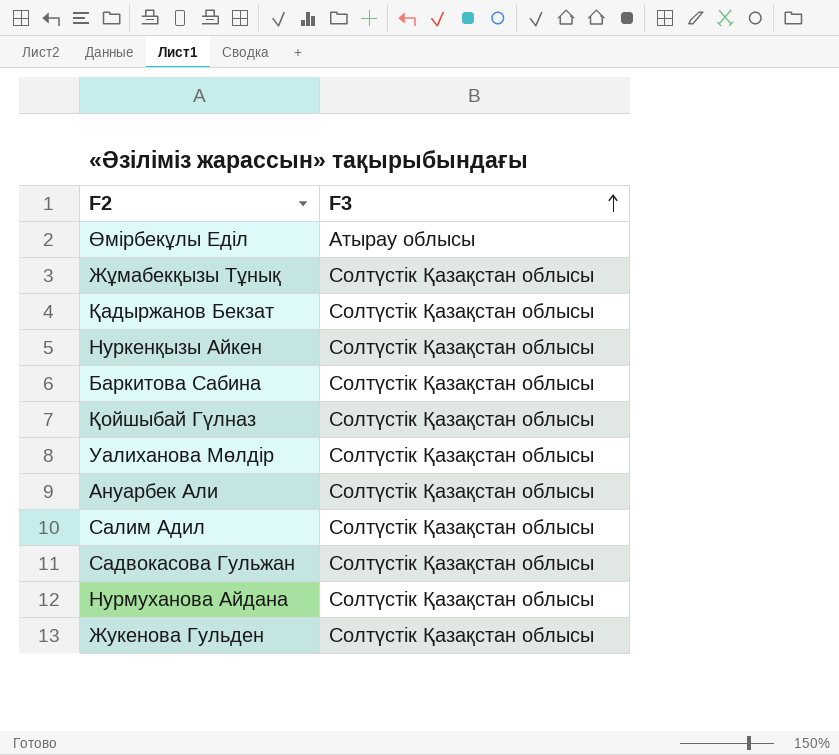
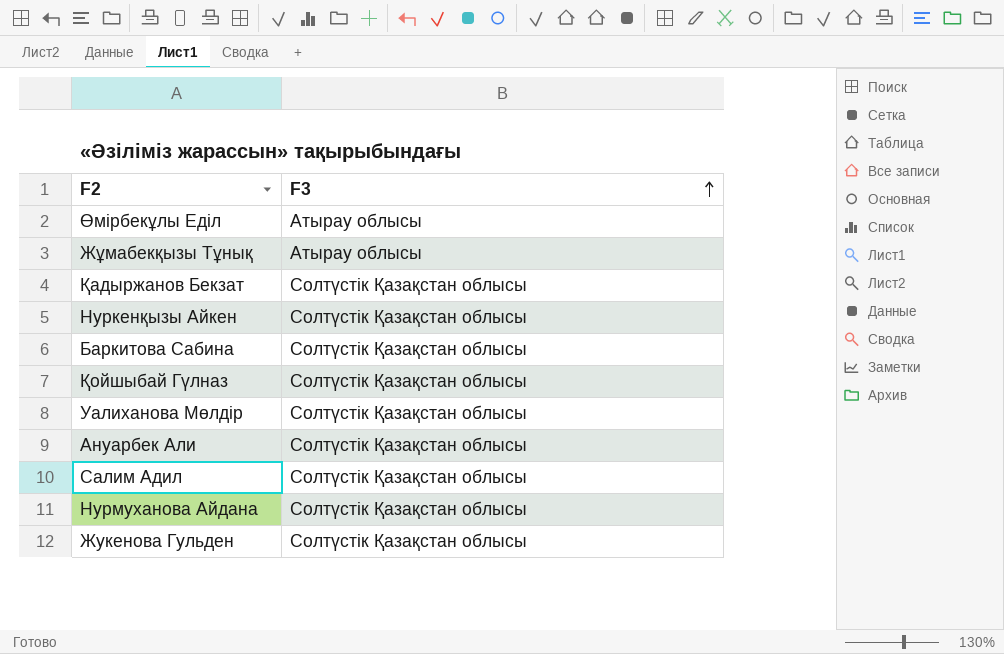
row Садвокасова Гульжан: Солтүстік Қазақстан облысы -> none
Жұмабекқызы Тұнық | F3: Солтүстік Қазақстан облысы -> Атырау облысы

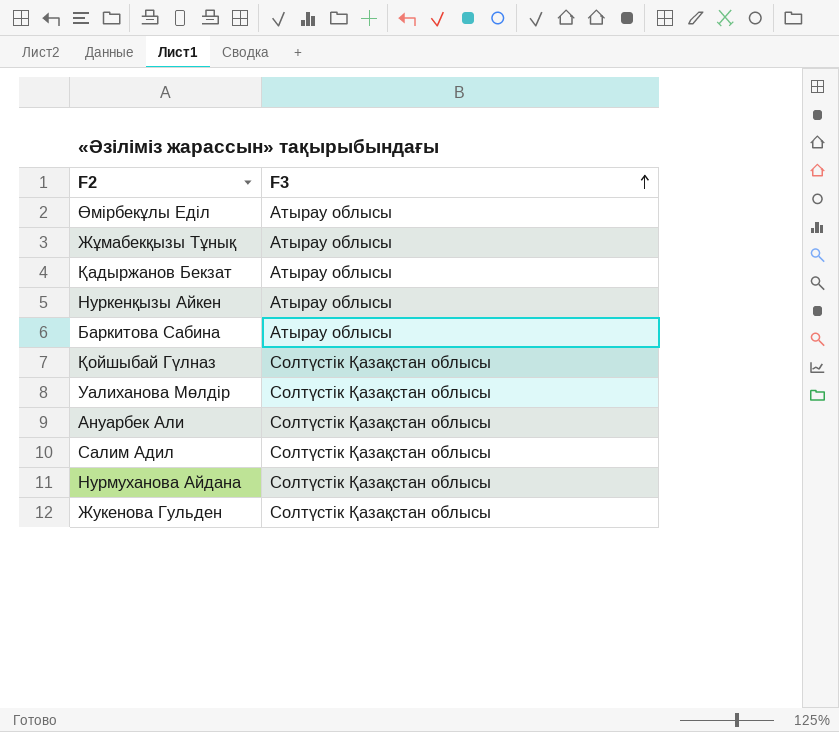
Қадыржанов Бекзат | F3: Солтүстік Қазақстан облысы -> Атырау облысы
Нуркенқызы Айкен | F3: Солтүстік Қазақстан облысы -> Атырау облысы
Баркитова Сабина | F3: Солтүстік Қазақстан облысы -> Атырау облысы

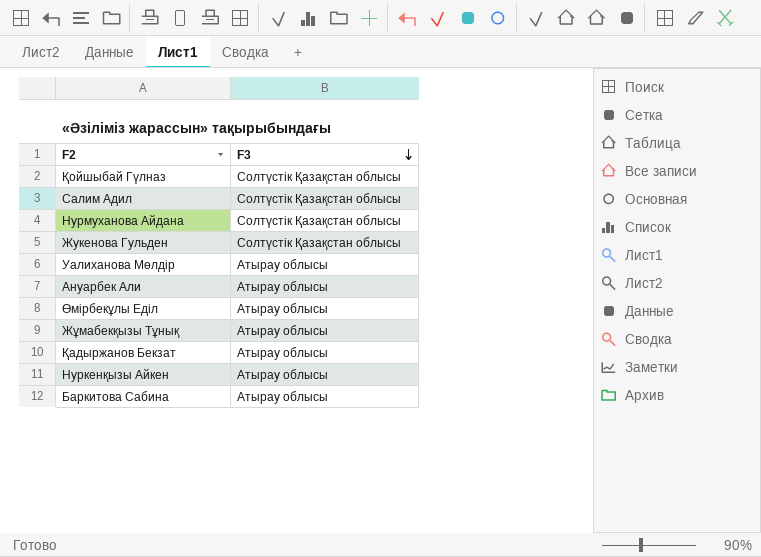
row order: F3 ascending -> F3 descending
Уалиханова Мөлдір | F3: Солтүстік Қазақстан облысы -> Атырау облысы
Ануарбек Али | F3: Солтүстік Қазақстан облысы -> Атырау облысы

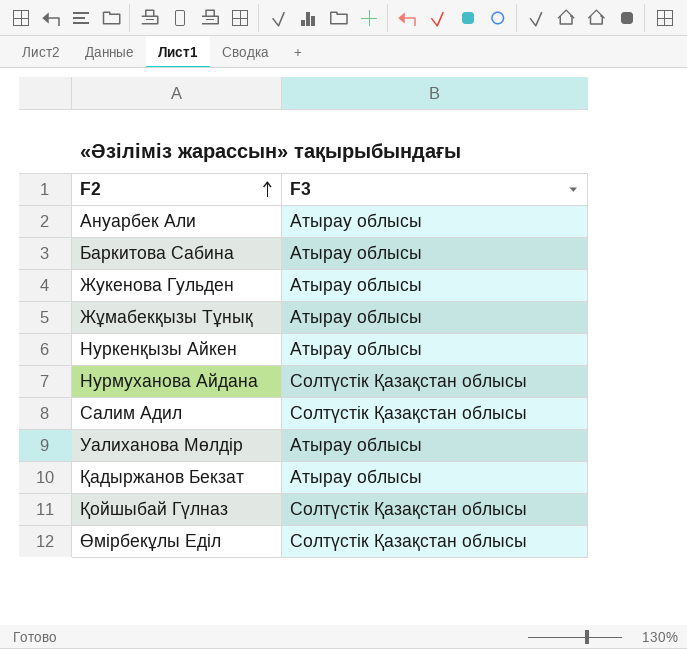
row order: F3 descending -> F2 ascending
Жукенова Гульден | F3: Солтүстік Қазақстан облысы -> Атырау облысы
Өмірбекұлы Еділ | F3: Атырау облысы -> Солтүстік Қазақстан облысы

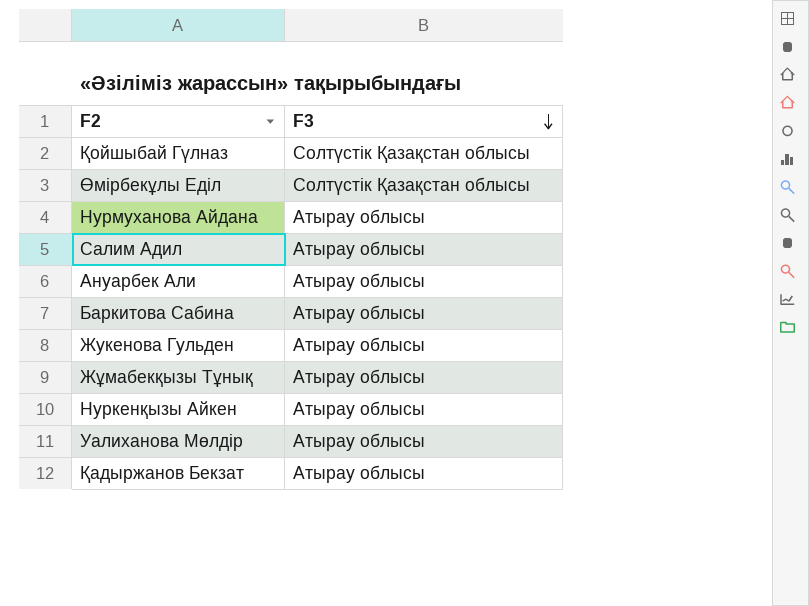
row order: F2 ascending -> F3 descending
Нурмуханова Айдана | F3: Солтүстік Қазақстан облысы -> Атырау облысы
Салим Адил | F3: Солтүстік Қазақстан облысы -> Атырау облысы

